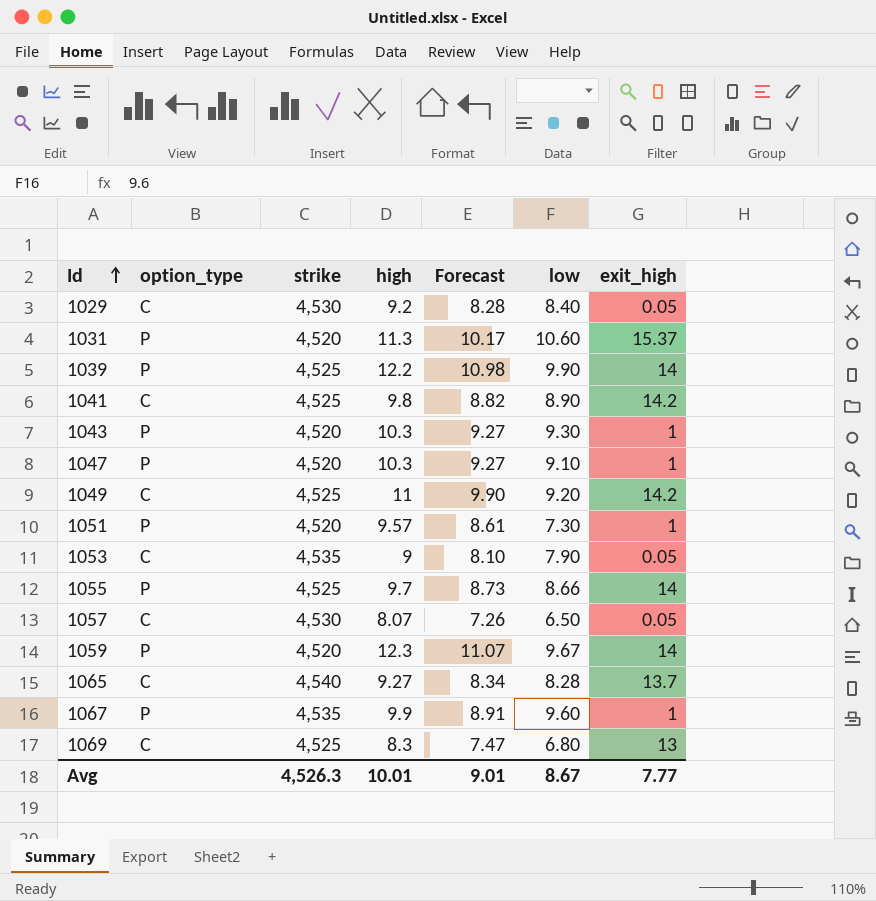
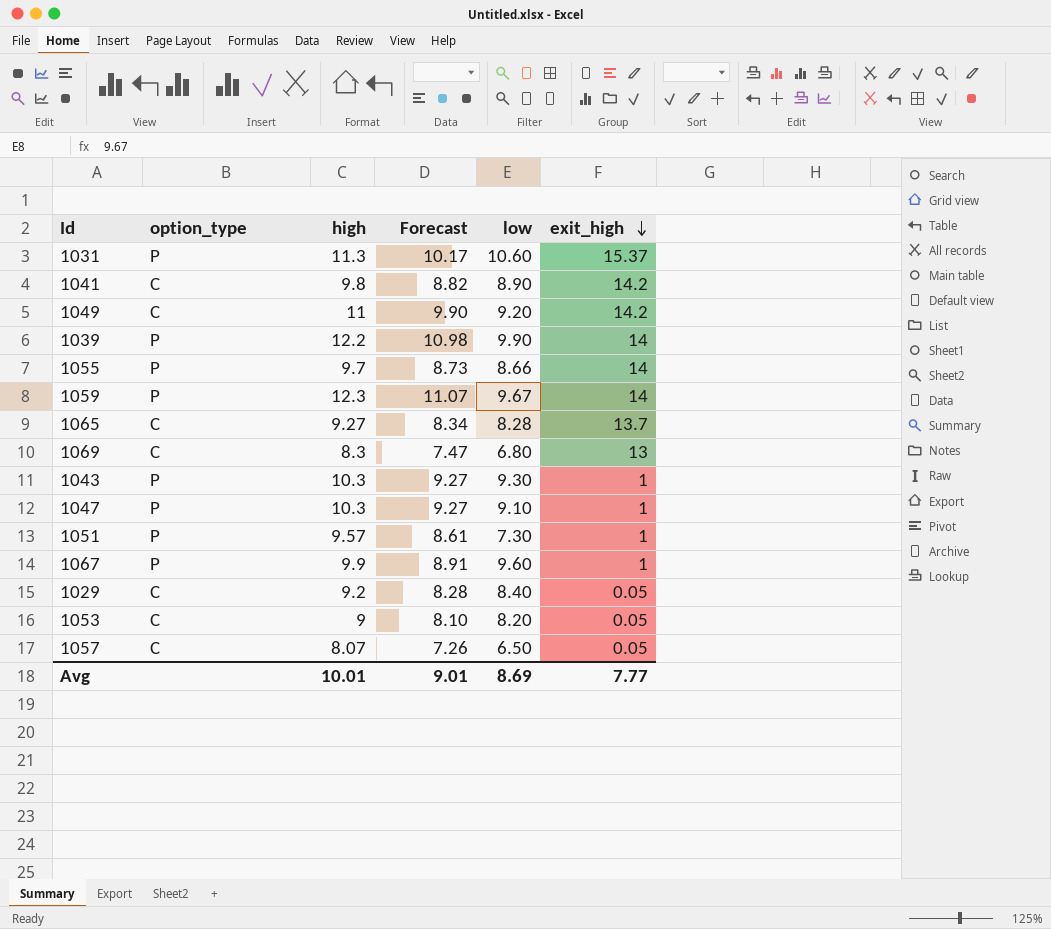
row order: Id ascending -> exit_high descending
column strike | position: 3 -> none
1053 | low: 7.90 -> 8.20
Avg | low: 8.67 -> 8.69

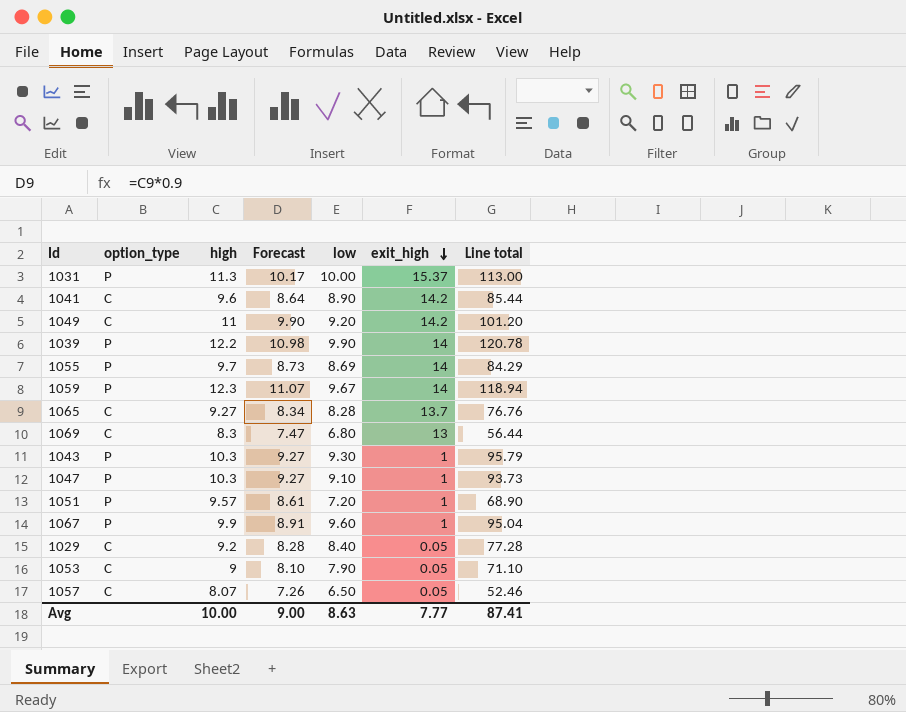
column Line total | formula: none -> [high] * [low]
1031 | low: 10.60 -> 10.00
1041 | high: 9.8 -> 9.6
1041 | Forecast: 8.82 -> 8.64
1055 | low: 8.66 -> 8.69
1051 | low: 7.30 -> 7.20
1053 | low: 8.20 -> 7.90
Avg | high: 10.01 -> 10.00
Avg | Forecast: 9.01 -> 9.00
Avg | low: 8.69 -> 8.63

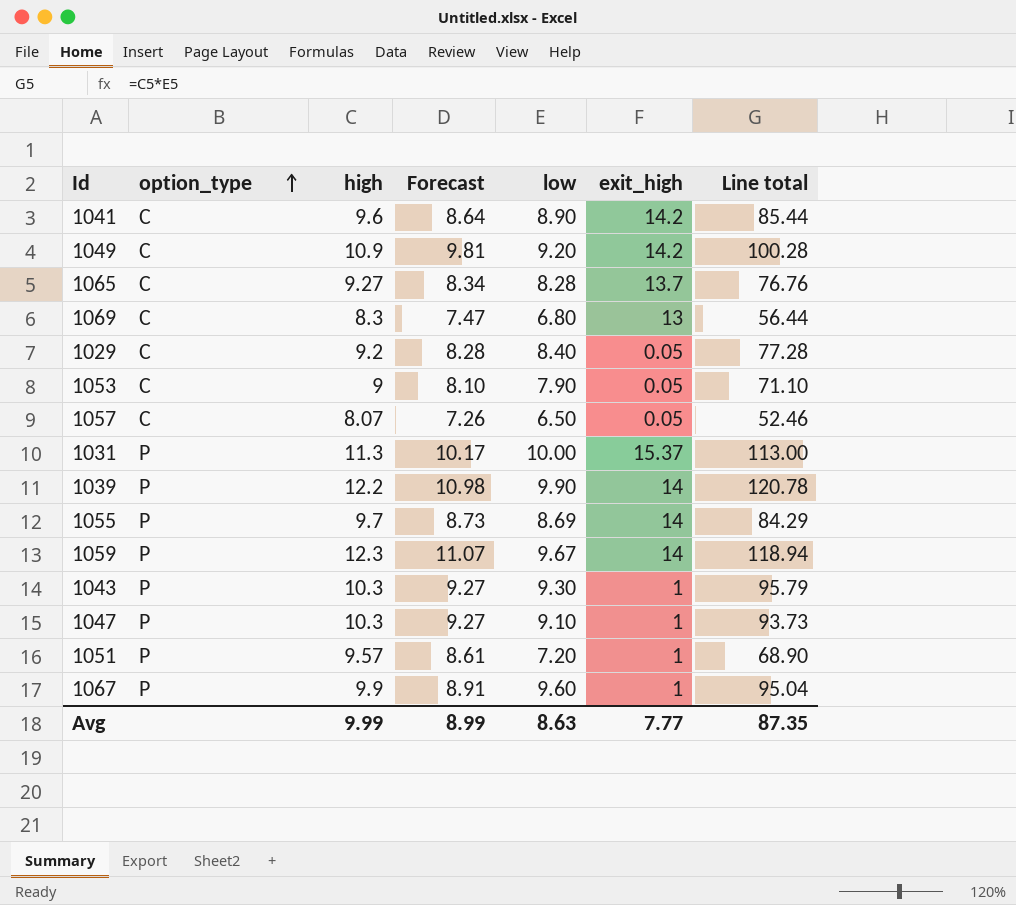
row order: exit_high descending -> option_type ascending
1049 | high: 11 -> 10.9
1049 | Forecast: 9.90 -> 9.81
1049 | Line total: 101.20 -> 100.28
Avg | high: 10.00 -> 9.99
Avg | Forecast: 9.00 -> 8.99
Avg | Line total: 87.41 -> 87.35

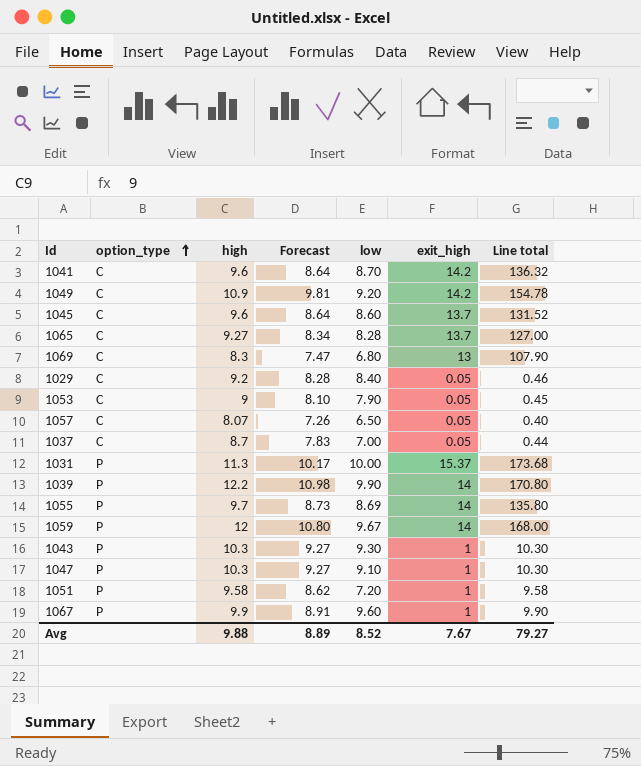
column Line total | formula: [high] * [low] -> [high] * [exit_high]
1041 | low: 8.90 -> 8.70
row 1045: none -> C | 9.6 | 8.64 | 8.60 | 13.7 | 131.52
row 1037: none -> C | 8.7 | 7.83 | 7.00 | 0.05 | 0.44
1059 | high: 12.3 -> 12
1059 | Forecast: 11.07 -> 10.80
1051 | high: 9.57 -> 9.58
1051 | Forecast: 8.61 -> 8.62
Avg | high: 9.99 -> 9.88
Avg | Forecast: 8.99 -> 8.89
Avg | low: 8.63 -> 8.52
Avg | exit_high: 7.77 -> 7.67
Avg | Line total: 87.35 -> 79.27

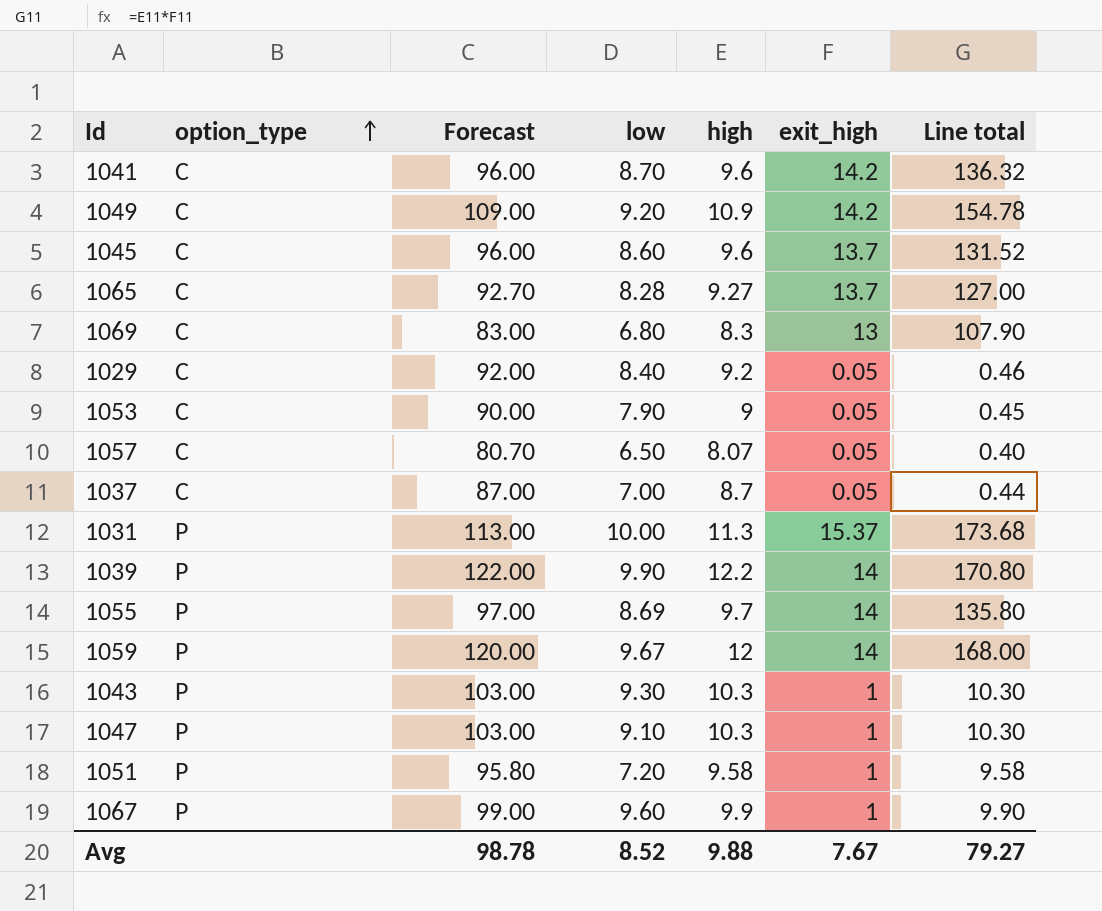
column Forecast | formula: [high] * 0.9 -> [high] * 10
column high | position: 3 -> 5
Avg | Forecast: 8.89 -> 98.78

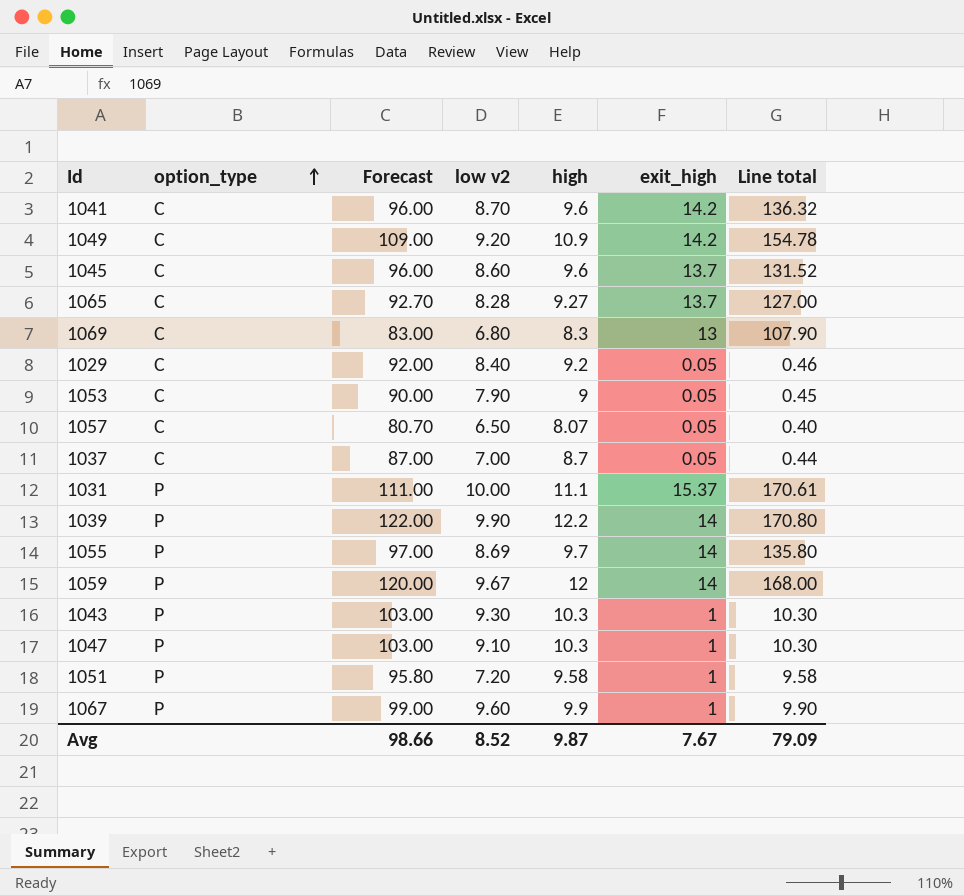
column name: low -> low v2
1031 | Forecast: 113.00 -> 111.00
1031 | high: 11.3 -> 11.1
1031 | Line total: 173.68 -> 170.61
Avg | Forecast: 98.78 -> 98.66
Avg | high: 9.88 -> 9.87
Avg | Line total: 79.27 -> 79.09

